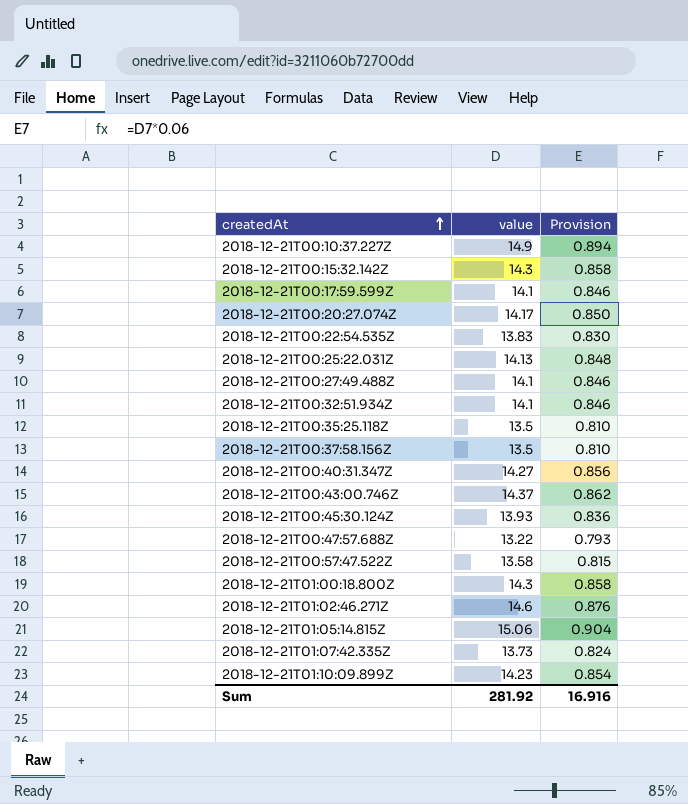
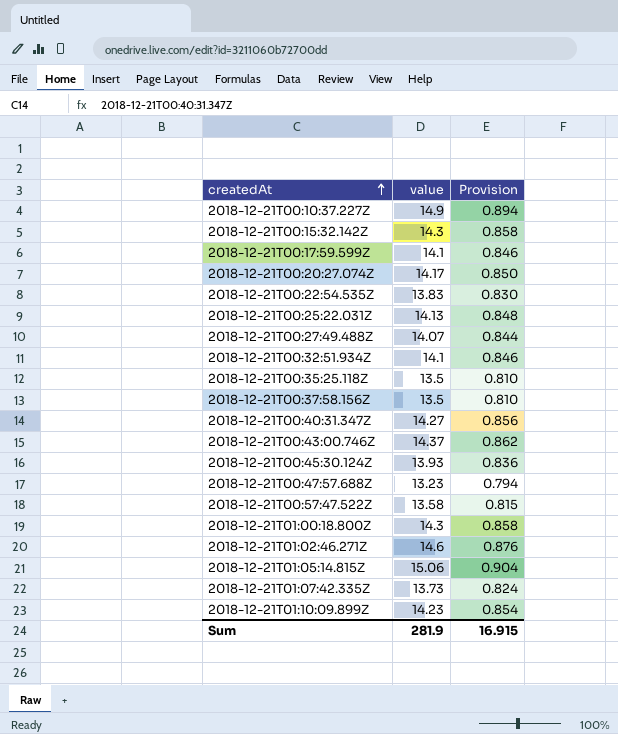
2018-12-21T00:27:49.488Z | value: 14.1 -> 14.07
2018-12-21T00:27:49.488Z | Provision: 0.846 -> 0.844
2018-12-21T00:47:57.688Z | value: 13.22 -> 13.23
2018-12-21T00:47:57.688Z | Provision: 0.793 -> 0.794
Sum | value: 281.92 -> 281.9
Sum | Provision: 16.916 -> 16.915

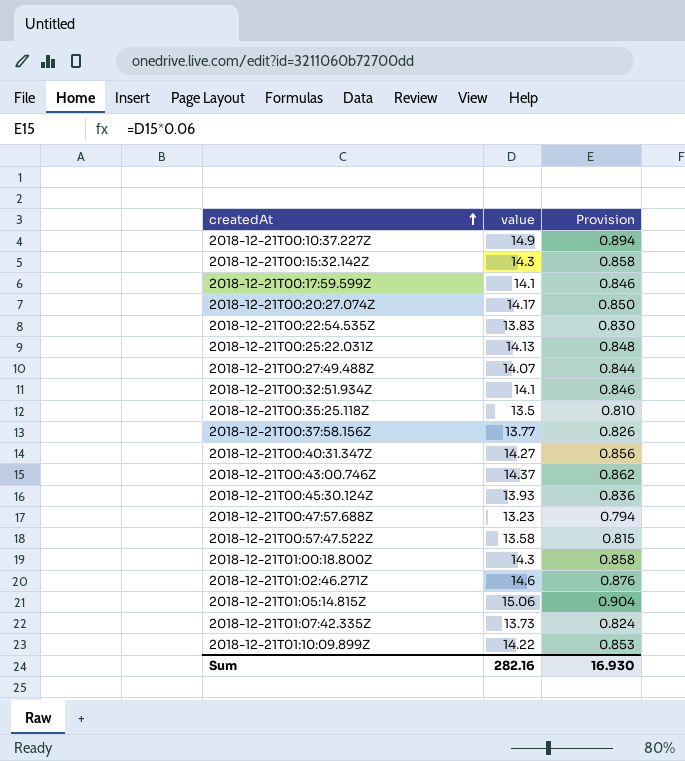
2018-12-21T00:37:58.156Z | value: 13.5 -> 13.77
2018-12-21T00:37:58.156Z | Provision: 0.810 -> 0.826
2018-12-21T01:10:09.899Z | value: 14.23 -> 14.22
2018-12-21T01:10:09.899Z | Provision: 0.854 -> 0.853
Sum | value: 281.9 -> 282.16
Sum | Provision: 16.915 -> 16.930

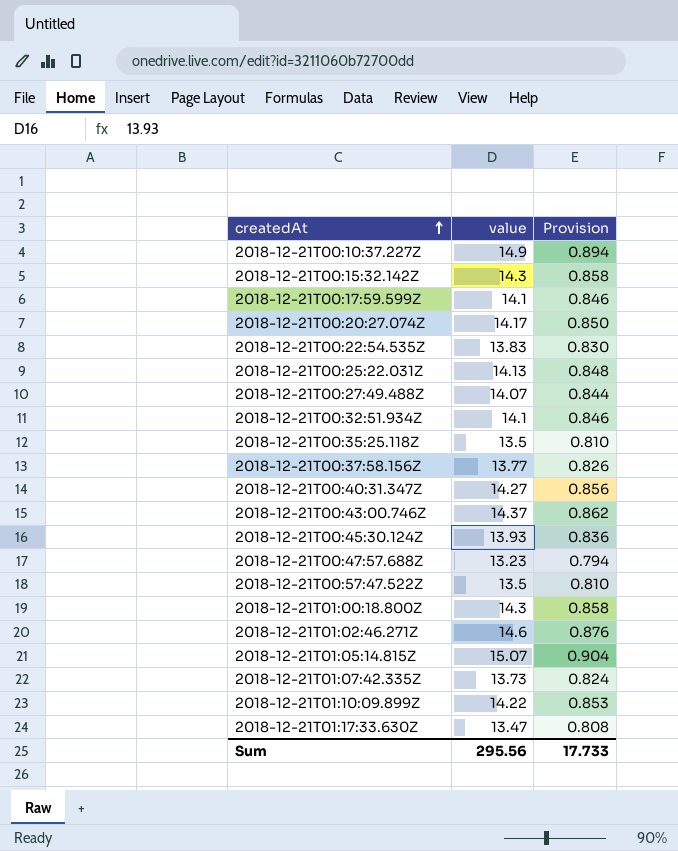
2018-12-21T00:57:47.522Z | value: 13.58 -> 13.5
2018-12-21T00:57:47.522Z | Provision: 0.815 -> 0.810
2018-12-21T01:05:14.815Z | value: 15.06 -> 15.07
row 2018-12-21T01:17:33.630Z: none -> 13.47 | 0.808
Sum | value: 282.16 -> 295.56
Sum | Provision: 16.930 -> 17.733

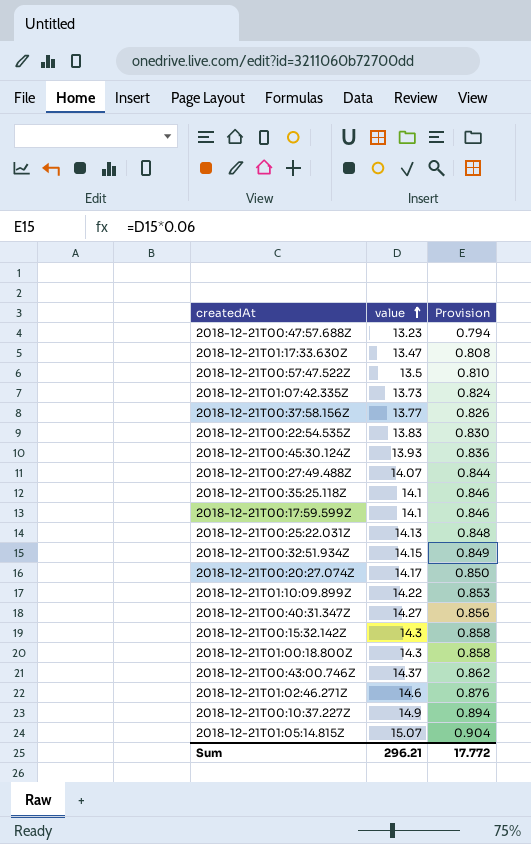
row order: createdAt ascending -> value ascending
2018-12-21T00:35:25.118Z | value: 13.5 -> 14.1
2018-12-21T00:35:25.118Z | Provision: 0.810 -> 0.846
2018-12-21T00:32:51.934Z | value: 14.1 -> 14.15
2018-12-21T00:32:51.934Z | Provision: 0.846 -> 0.849
Sum | value: 295.56 -> 296.21
Sum | Provision: 17.733 -> 17.772

